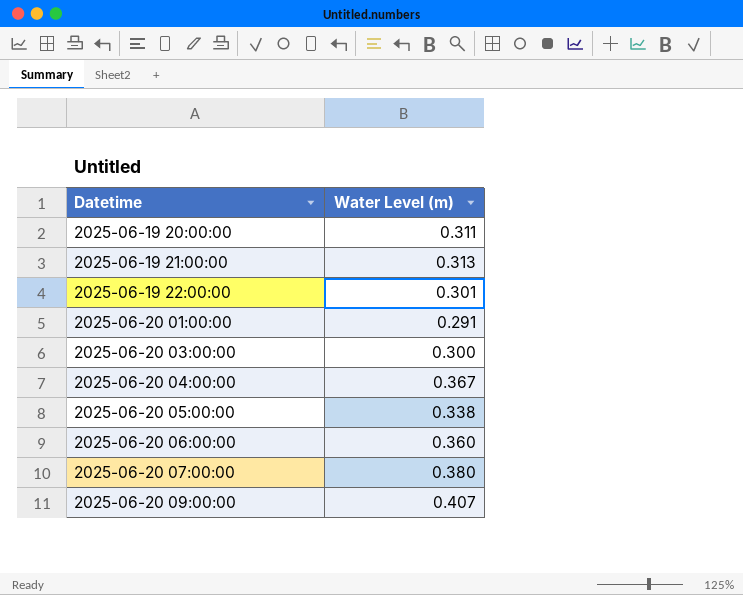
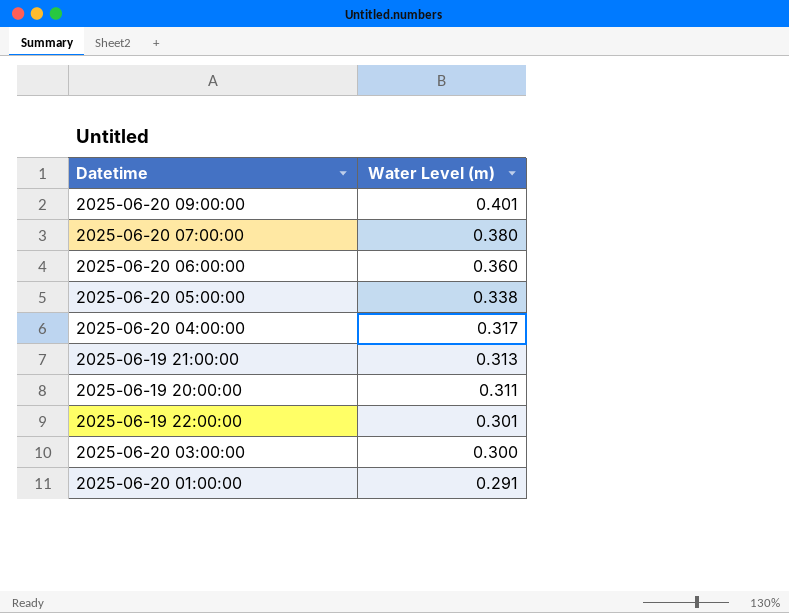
row order: Datetime ascending -> Water Level (m) descending
2025-06-20 09:00:00 | Water Level (m): 0.407 -> 0.401
2025-06-20 04:00:00 | Water Level (m): 0.367 -> 0.317

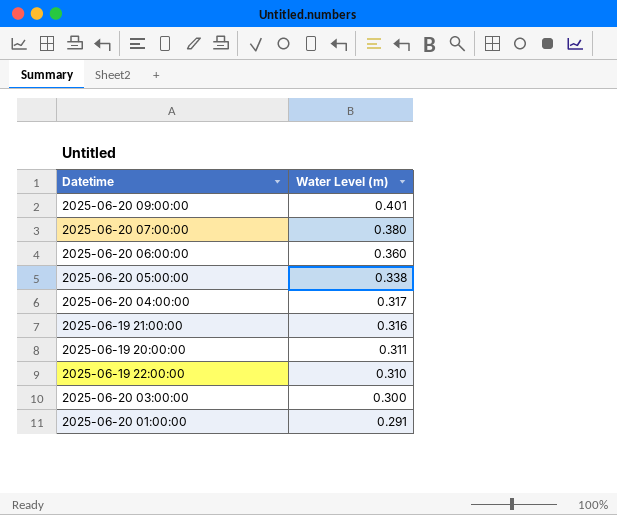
2025-06-19 21:00:00 | Water Level (m): 0.313 -> 0.316
2025-06-19 22:00:00 | Water Level (m): 0.301 -> 0.310

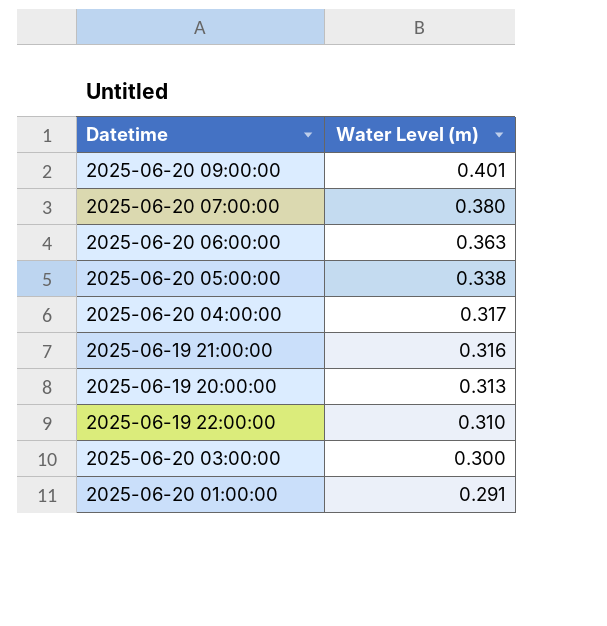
2025-06-20 06:00:00 | Water Level (m): 0.360 -> 0.363
2025-06-19 20:00:00 | Water Level (m): 0.311 -> 0.313

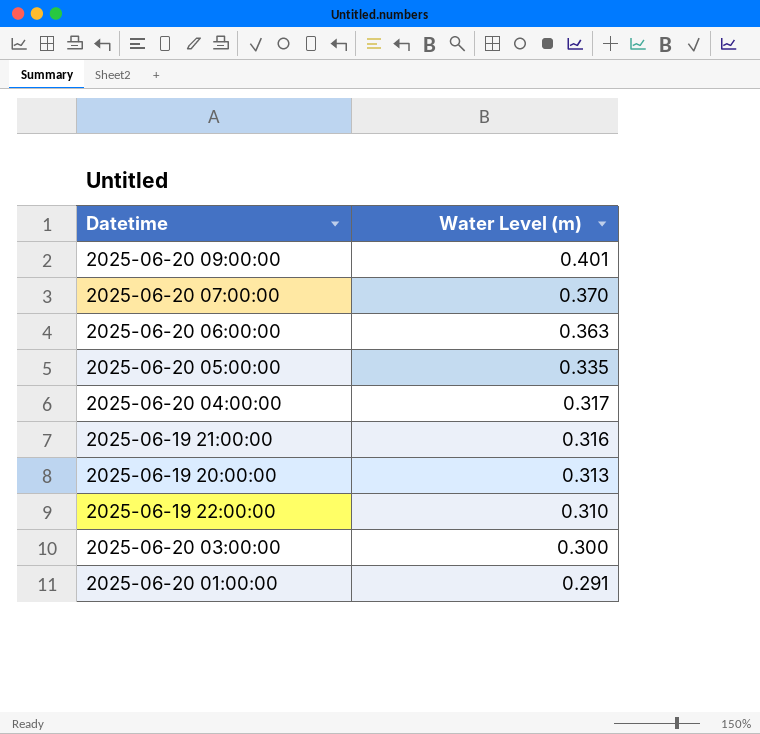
2025-06-20 07:00:00 | Water Level (m): 0.380 -> 0.370
2025-06-20 05:00:00 | Water Level (m): 0.338 -> 0.335

